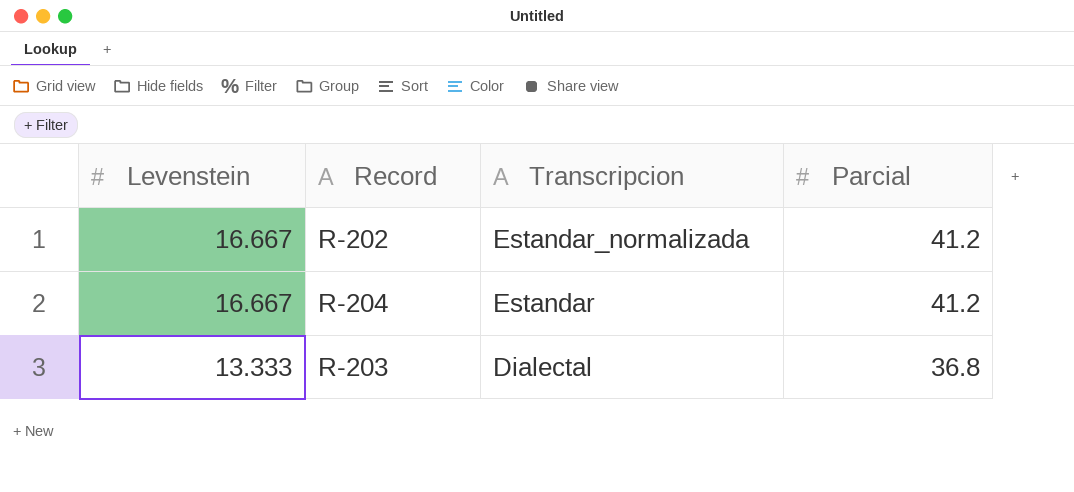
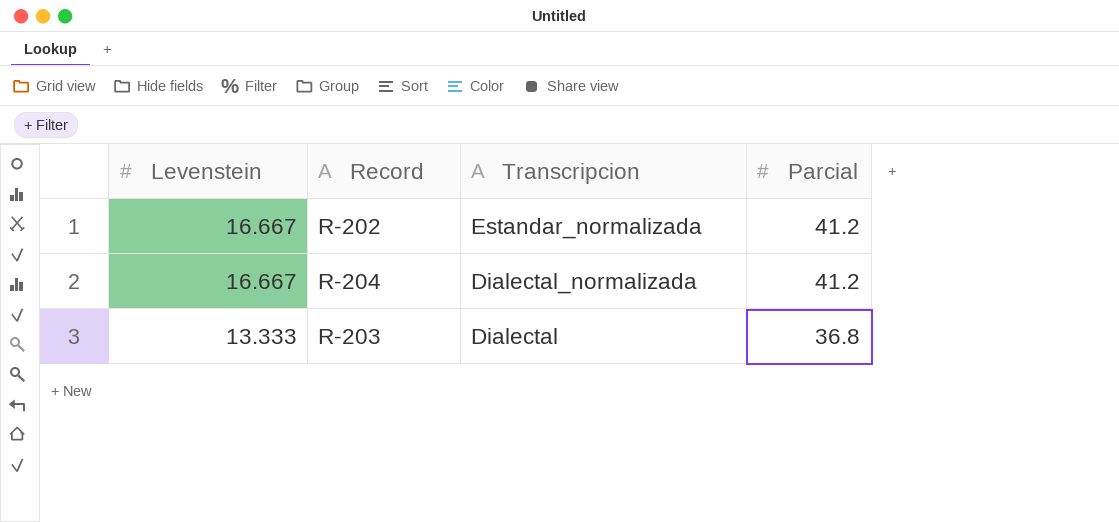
R-204 | Transcripcion: Estandar -> Dialectal_normalizada

